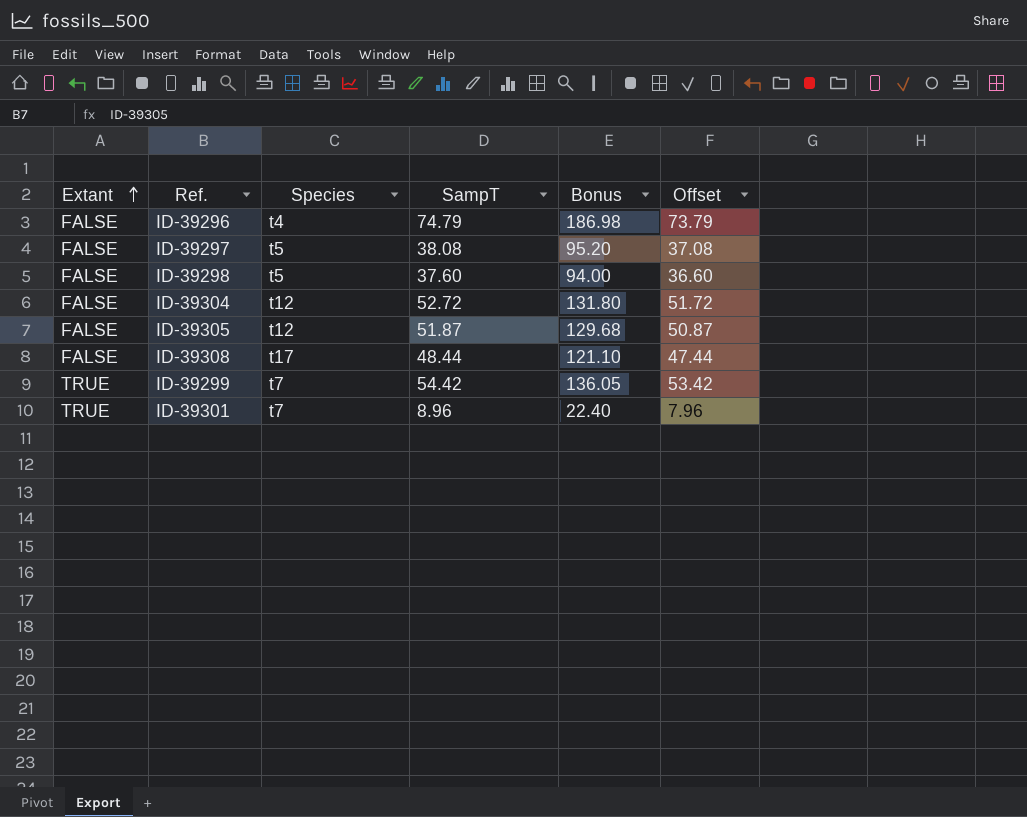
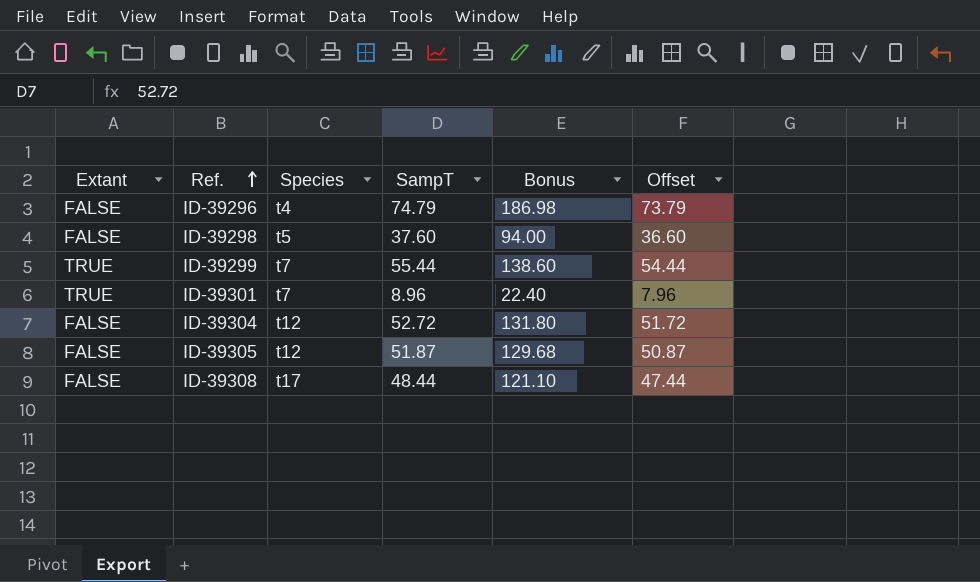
row order: Extant ascending -> Ref. ascending
row ID-39297: FALSE | t5 | 38.08 | 95.20 | 37.08 -> none
ID-39299 | SampT: 54.42 -> 55.44
ID-39299 | Bonus: 136.05 -> 138.60
ID-39299 | Offset: 53.42 -> 54.44

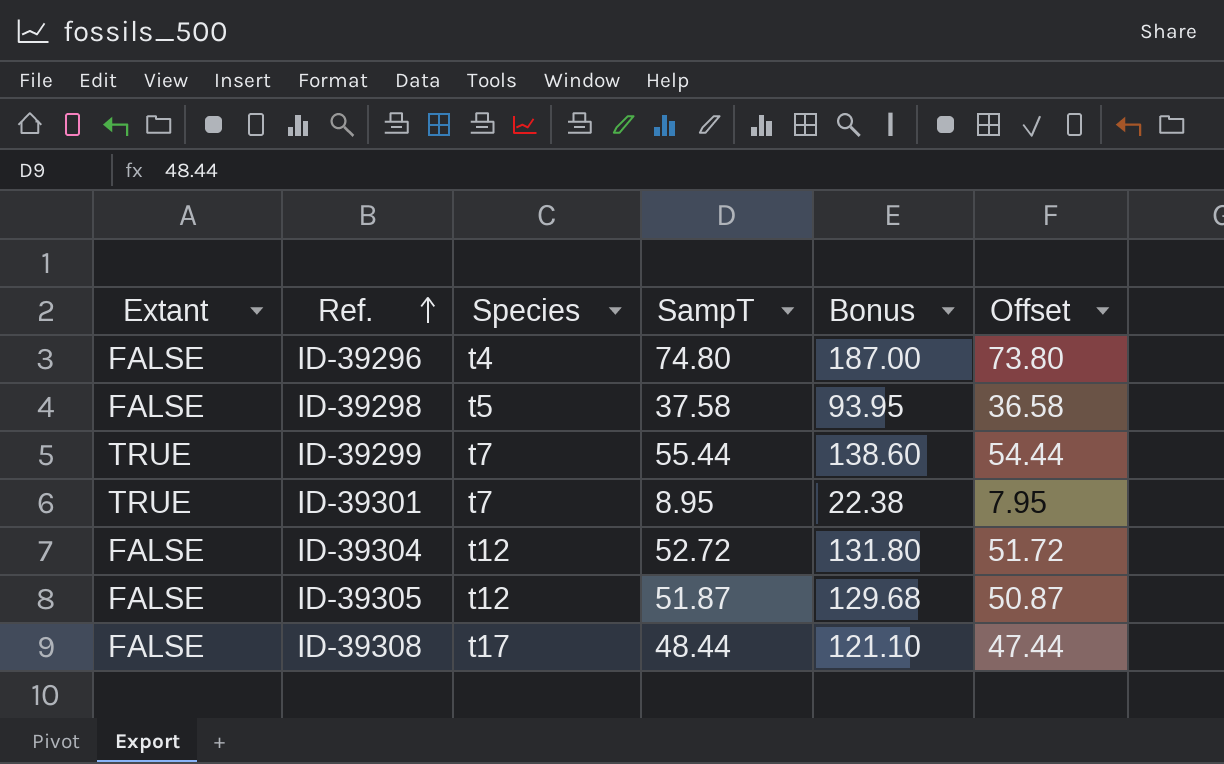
ID-39296 | SampT: 74.79 -> 74.80
ID-39296 | Bonus: 186.98 -> 187.00
ID-39296 | Offset: 73.79 -> 73.80
ID-39298 | SampT: 37.60 -> 37.58
ID-39298 | Bonus: 94.00 -> 93.95
ID-39298 | Offset: 36.60 -> 36.58
ID-39301 | SampT: 8.96 -> 8.95
ID-39301 | Bonus: 22.40 -> 22.38
ID-39301 | Offset: 7.96 -> 7.95

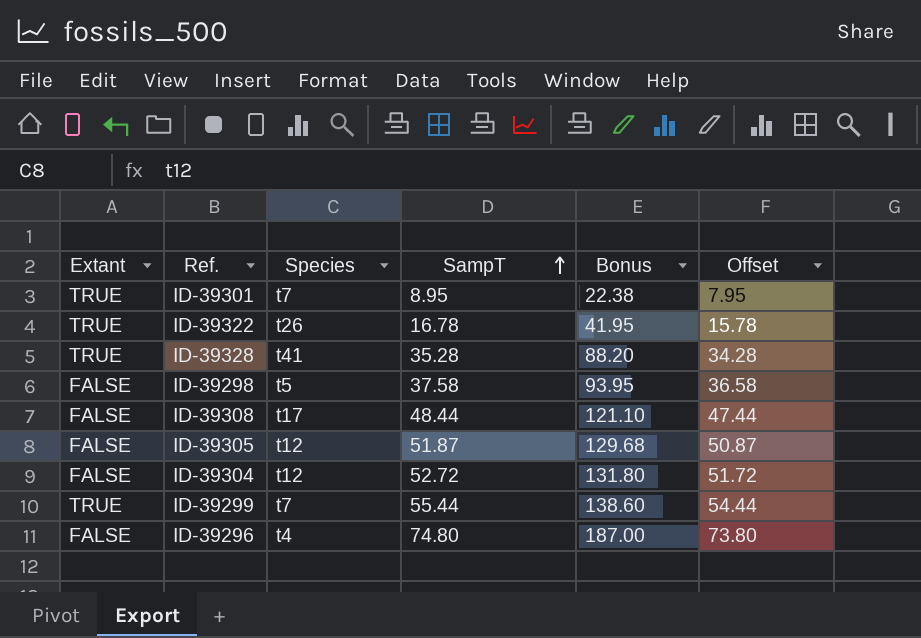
row order: Ref. ascending -> SampT ascending
row ID-39322: none -> TRUE | t26 | 16.78 | 41.95 | 15.78
row ID-39328: none -> TRUE | t41 | 35.28 | 88.20 | 34.28

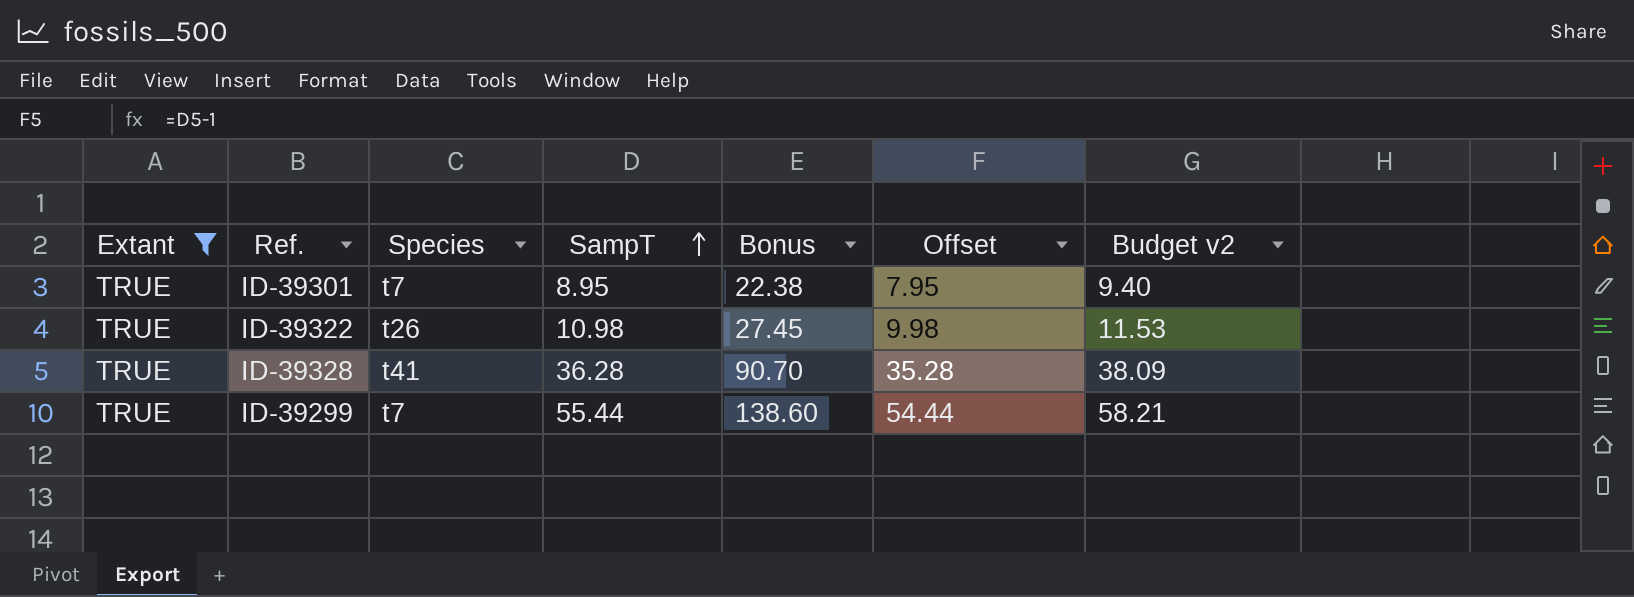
filter: none -> Extant = TRUE
column Budget v2 | formula: none -> [SampT] * 1.05
ID-39322 | SampT: 16.78 -> 10.98
ID-39322 | Bonus: 41.95 -> 27.45
ID-39322 | Offset: 15.78 -> 9.98
ID-39328 | SampT: 35.28 -> 36.28
ID-39328 | Bonus: 88.20 -> 90.70
ID-39328 | Offset: 34.28 -> 35.28

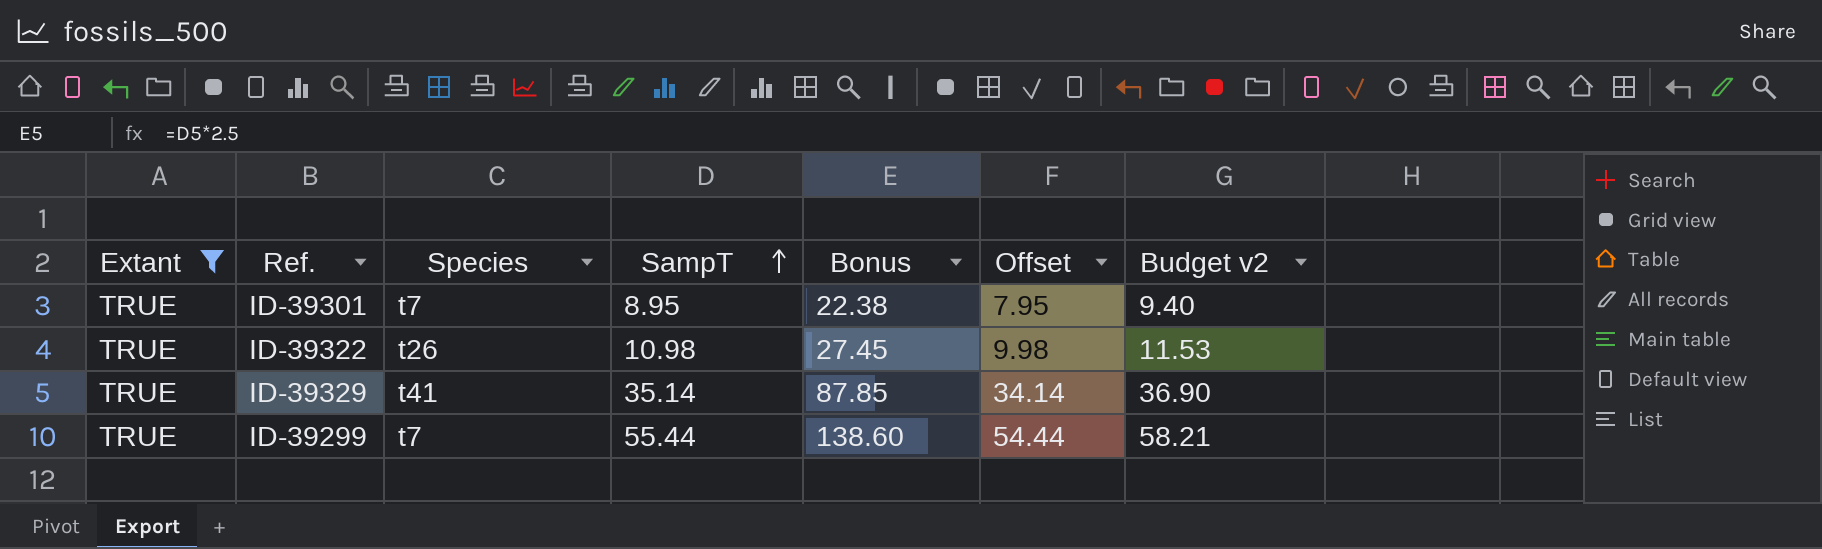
row ID-39328: TRUE | t41 | 36.28 | 90.70 | 35.28 | 38.09 -> none
row ID-39329: none -> TRUE | t41 | 35.14 | 87.85 | 34.14 | 36.90

